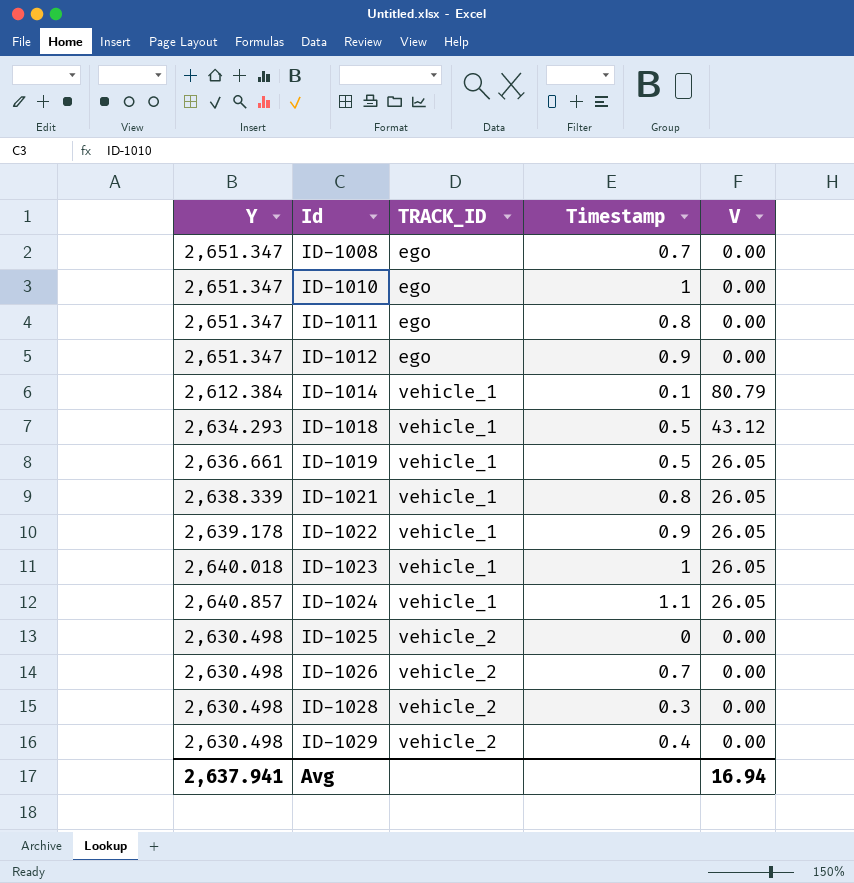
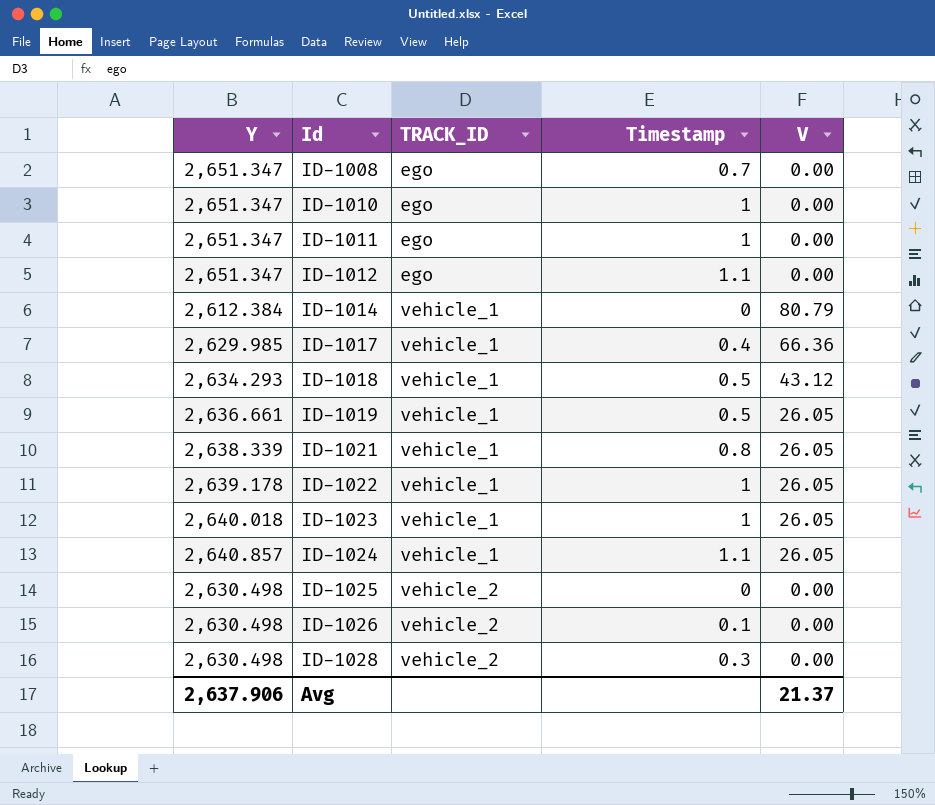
row ID-1029: 2,630.498 | vehicle_2 | 0.4 | 0.00 -> none
ID-1011 | Timestamp: 0.8 -> 1
ID-1012 | Timestamp: 0.9 -> 1.1
ID-1014 | Timestamp: 0.1 -> 0
row ID-1017: none -> 2,629.985 | vehicle_1 | 0.4 | 66.36
ID-1022 | Timestamp: 0.9 -> 1
ID-1026 | Timestamp: 0.7 -> 0.1
Avg | Y: 2,637.941 -> 2,637.906
Avg | V: 16.94 -> 21.37

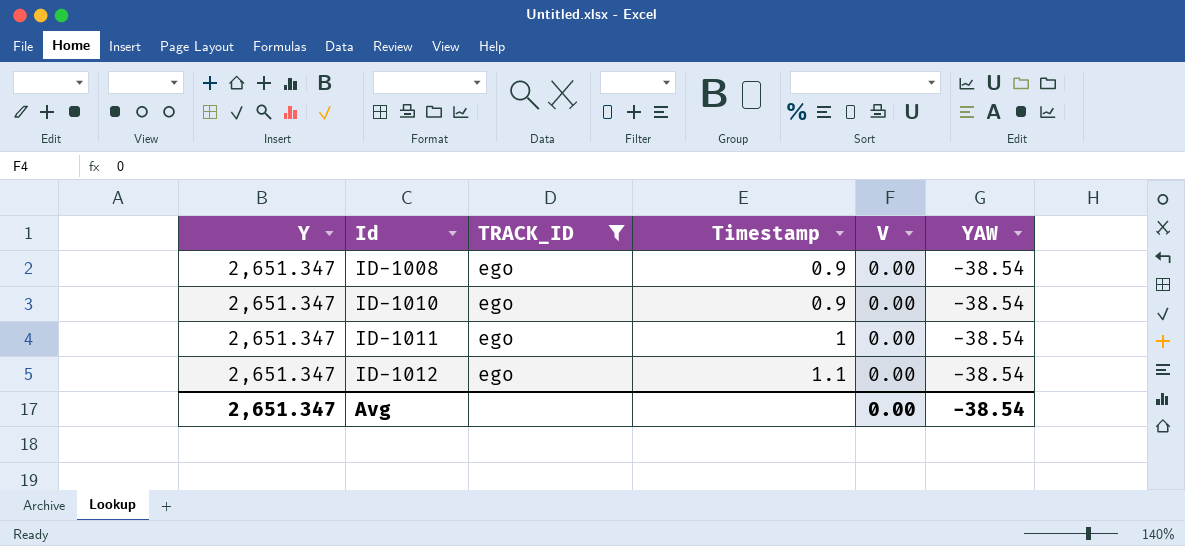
filter: none -> TRACK_ID = ego
column YAW | position: none -> 6
ID-1008 | Timestamp: 0.7 -> 0.9
ID-1010 | Timestamp: 1 -> 0.9
Avg | Y: 2,637.906 -> 2,651.347
Avg | V: 21.37 -> 0.00

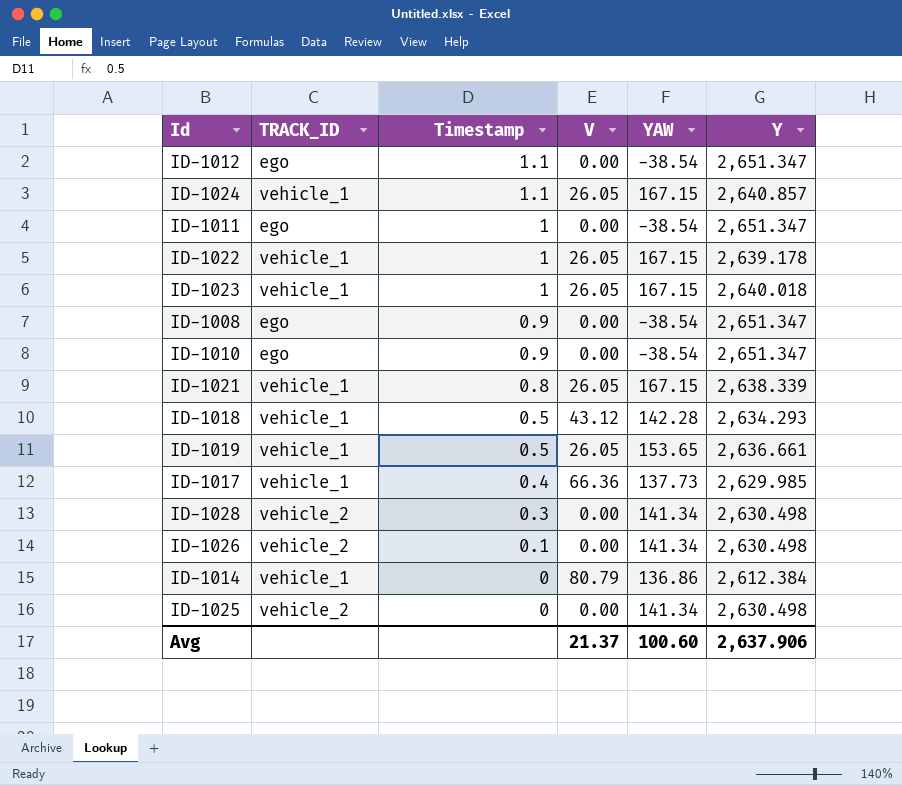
filter: TRACK_ID = ego -> none
row order: Id ascending -> Timestamp descending
column Y | position: 1 -> 6
Avg | V: 0.00 -> 21.37
Avg | YAW: -38.54 -> 100.60
Avg | Y: 2,651.347 -> 2,637.906

